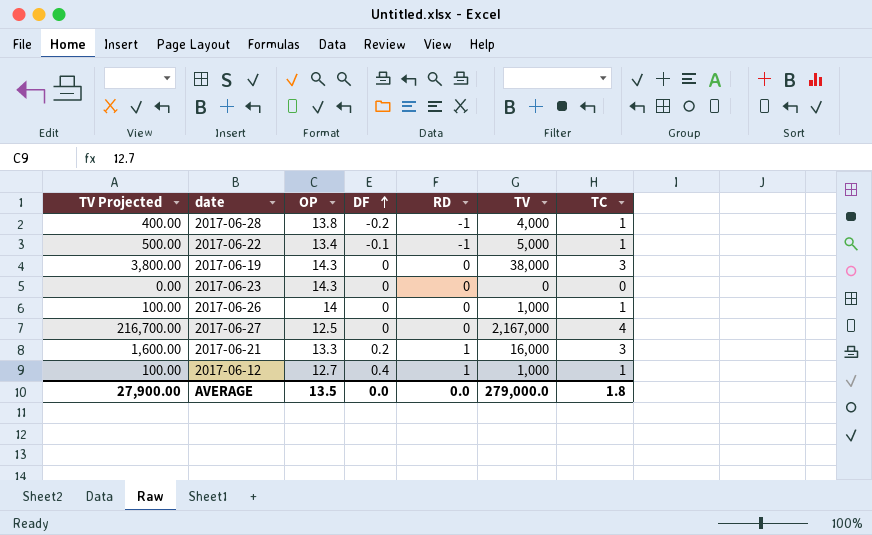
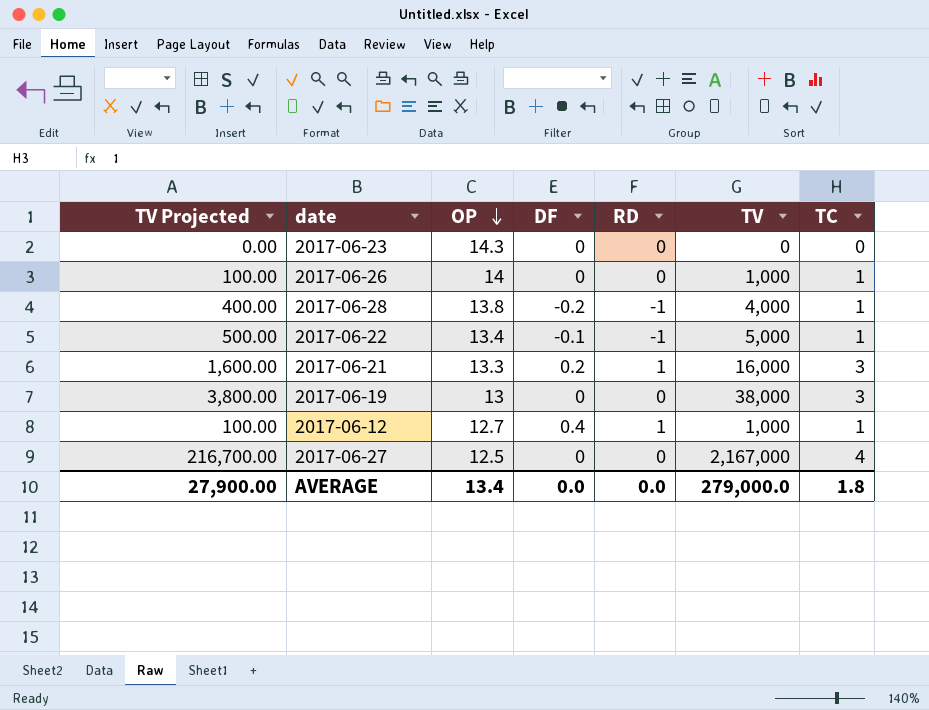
row order: DF ascending -> OP descending
2017-06-19 | OP: 14.3 -> 13
AVERAGE | OP: 13.5 -> 13.4

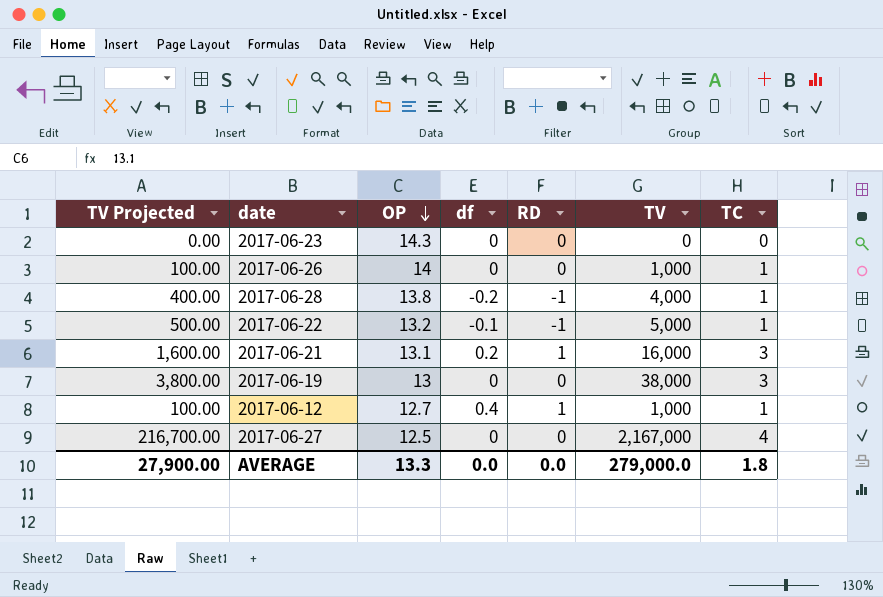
column name: DF -> df
2017-06-22 | OP: 13.4 -> 13.2
2017-06-21 | OP: 13.3 -> 13.1
AVERAGE | OP: 13.4 -> 13.3

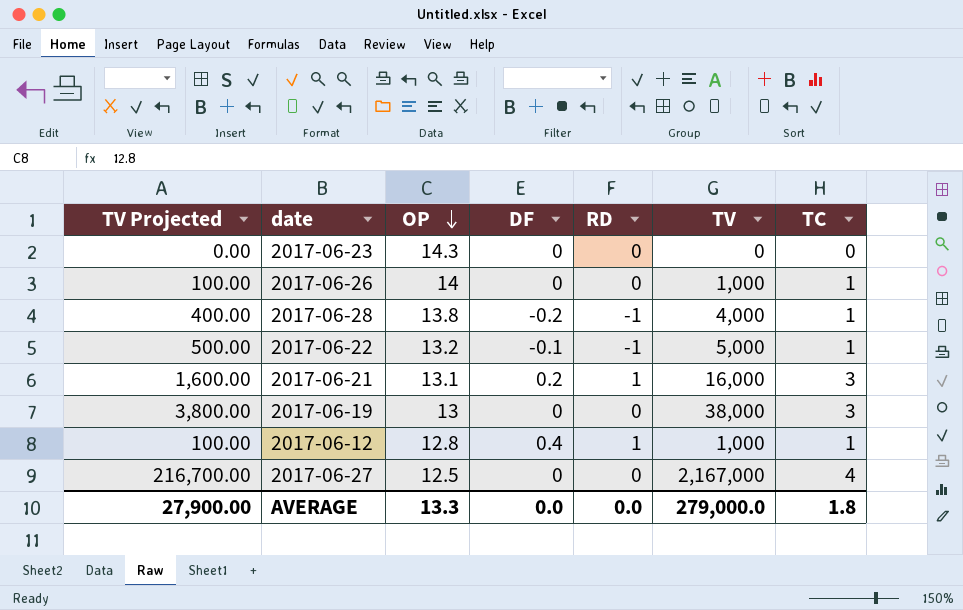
column name: df -> DF
2017-06-12 | OP: 12.7 -> 12.8

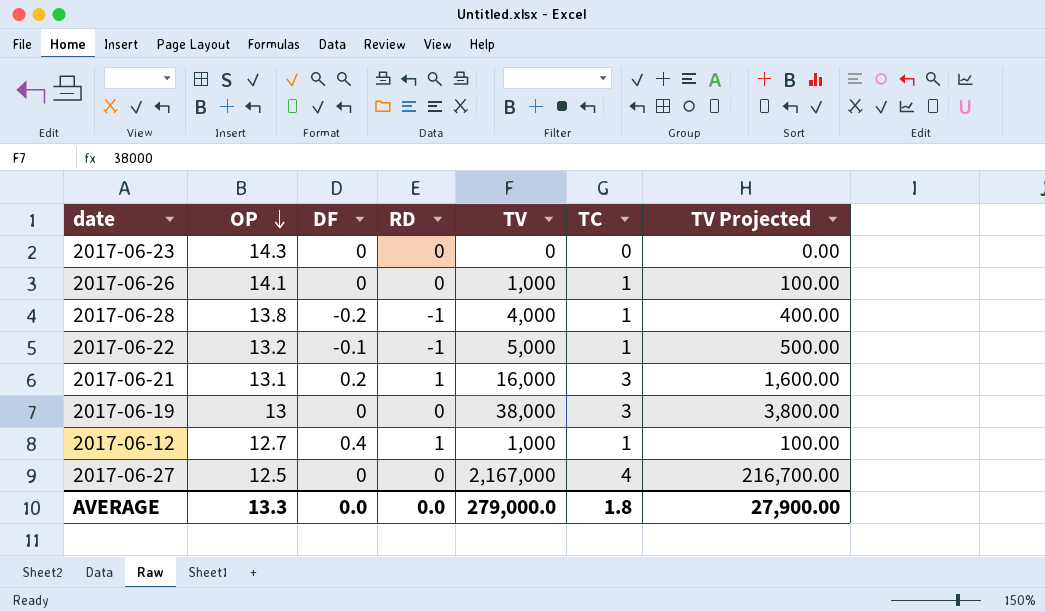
column TV Projected | position: 1 -> 7
2017-06-26 | OP: 14 -> 14.1
2017-06-12 | OP: 12.8 -> 12.7

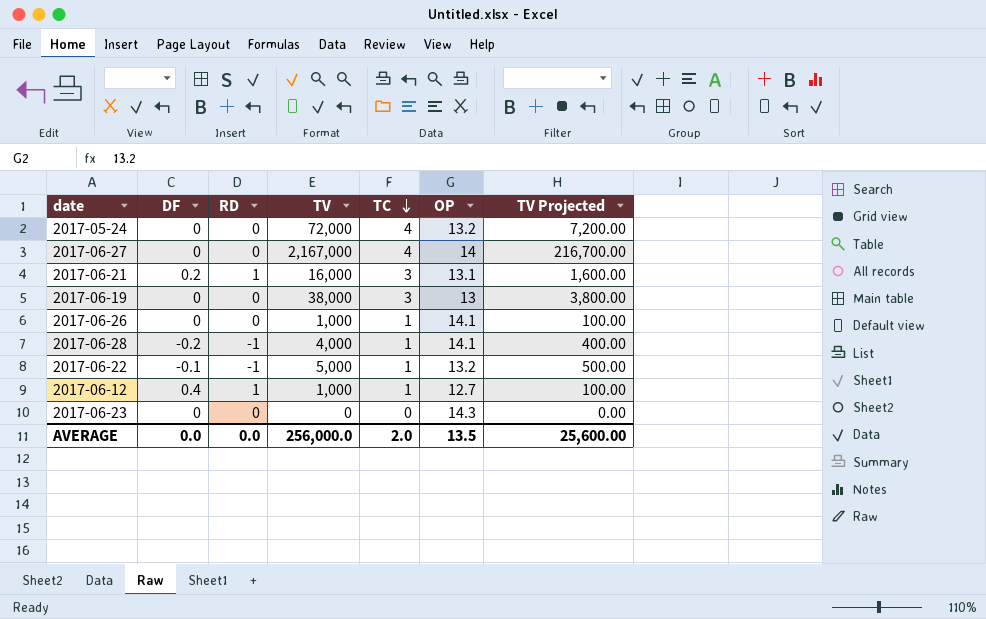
row order: OP descending -> TC descending
column OP | position: 2 -> 6
row 2017-05-24: none -> 0 | 0 | 72,000 | 4 | 13.2 | 7,200.00
2017-06-27 | OP: 12.5 -> 14
2017-06-28 | OP: 13.8 -> 14.1
AVERAGE | TV: 279,000.0 -> 256,000.0
AVERAGE | TC: 1.8 -> 2.0
AVERAGE | OP: 13.3 -> 13.5
AVERAGE | TV Projected: 27,900.00 -> 25,600.00

